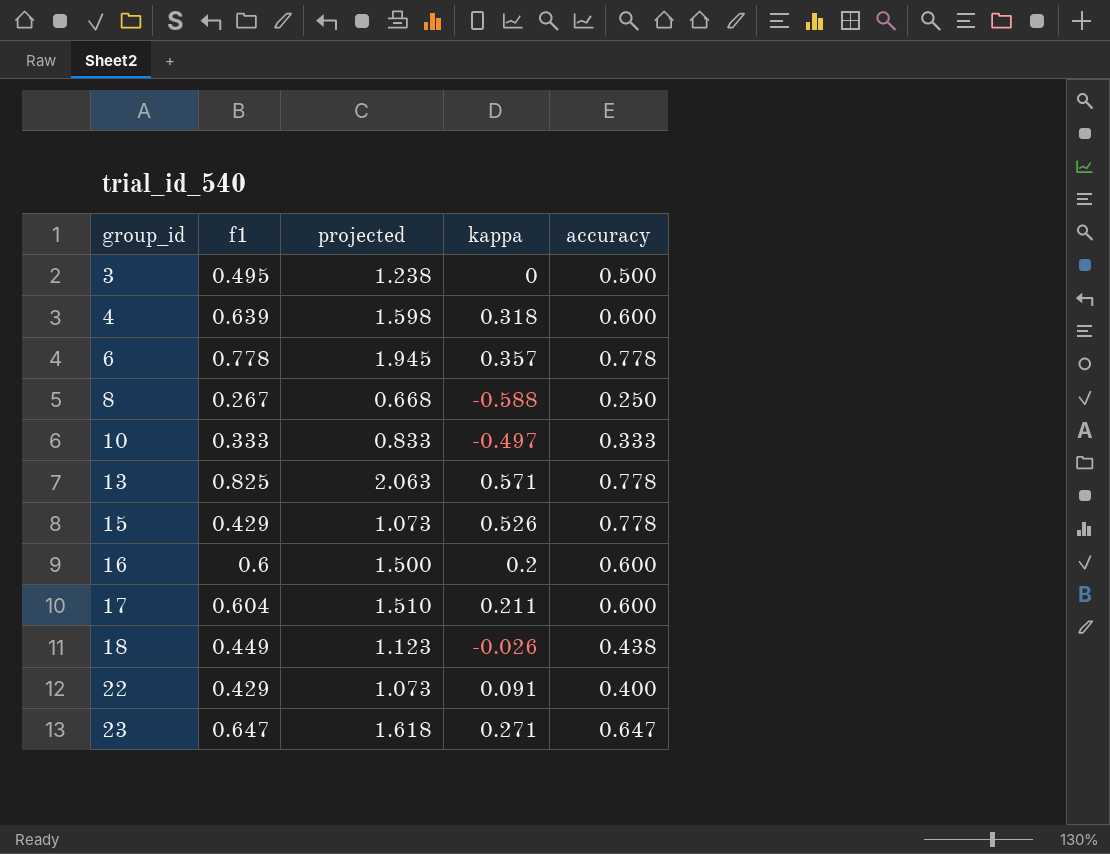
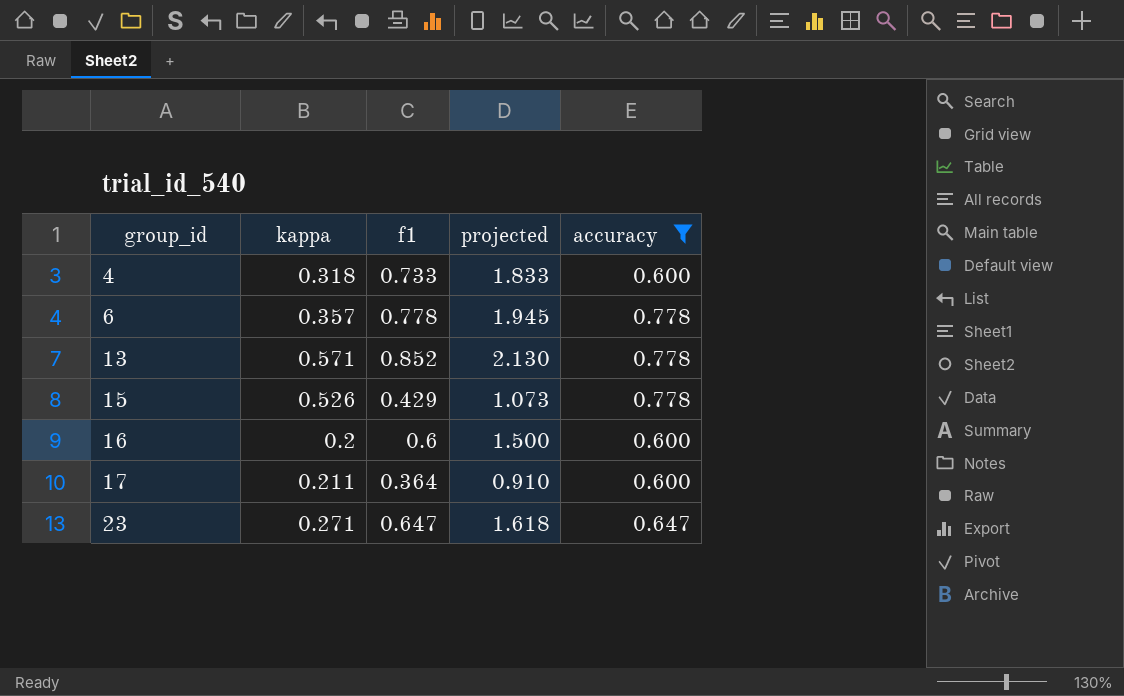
filter: none -> accuracy >= 0.600
column kappa | position: 4 -> 2
4 | f1: 0.639 -> 0.733
4 | projected: 1.598 -> 1.833
13 | f1: 0.825 -> 0.852
13 | projected: 2.063 -> 2.130
17 | f1: 0.604 -> 0.364
17 | projected: 1.510 -> 0.910

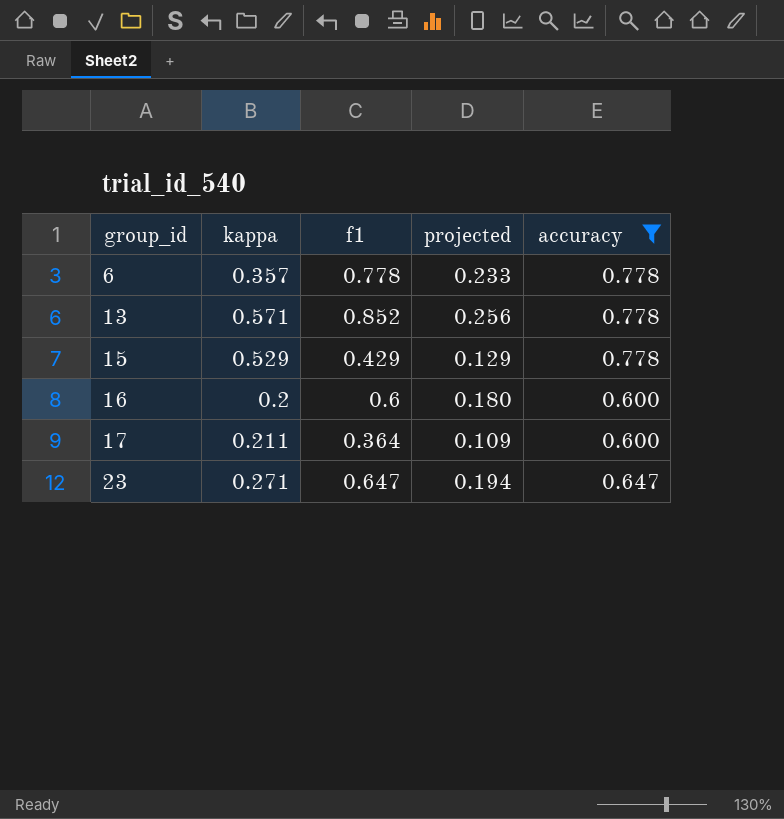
column projected | formula: [f1] * 2.5 -> [f1] * 0.3
row 4: 0.318 | 0.733 | 1.833 | 0.600 -> none
15 | kappa: 0.526 -> 0.529

